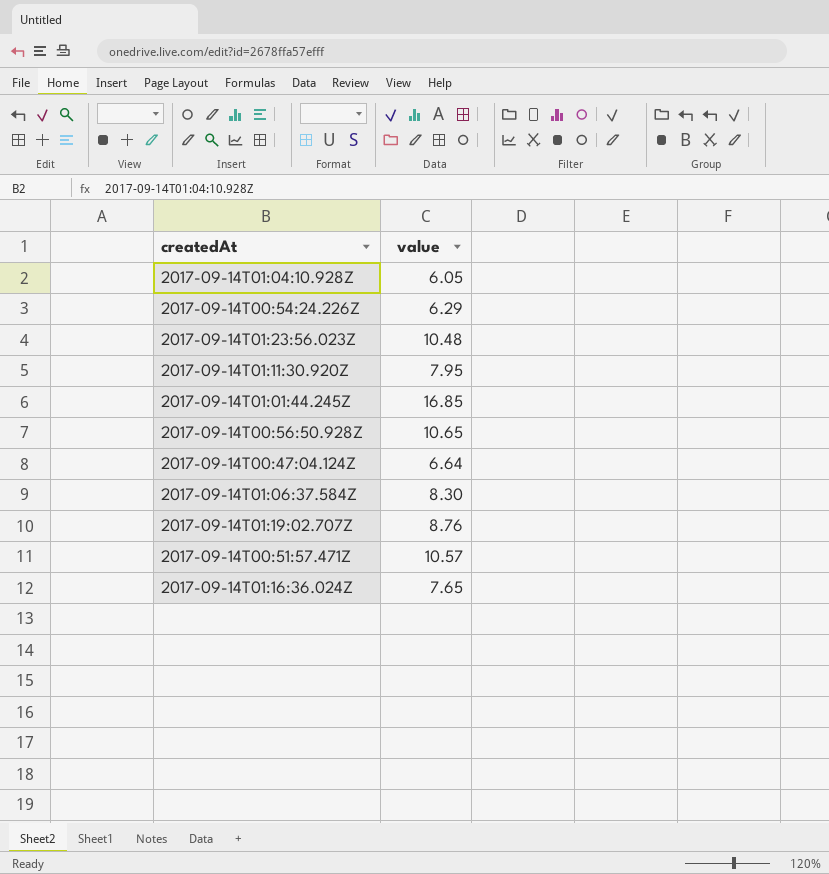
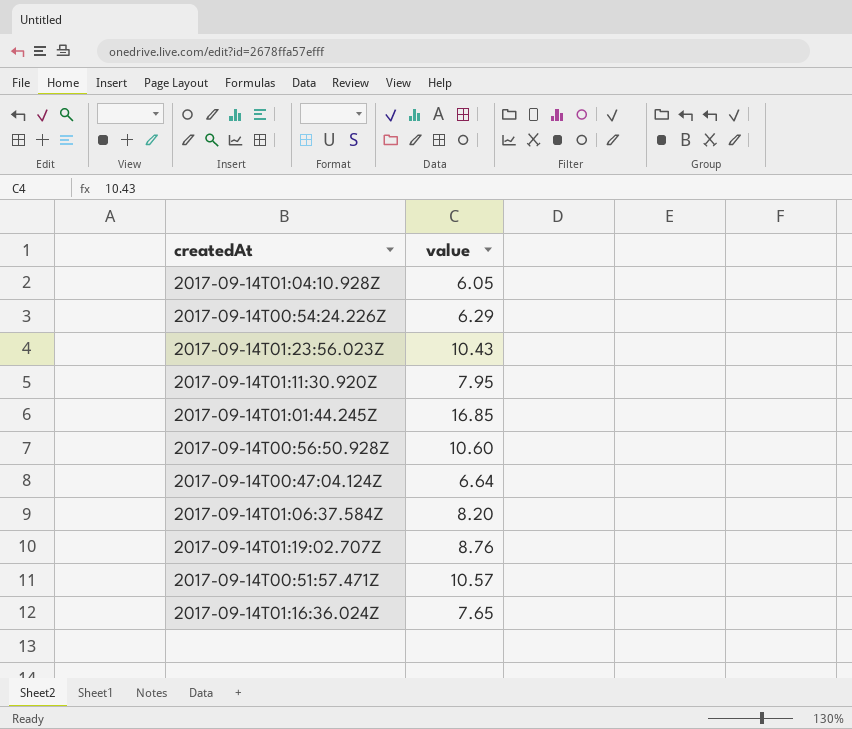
2017-09-14T01:23:56.023Z | value: 10.48 -> 10.43
2017-09-14T00:56:50.928Z | value: 10.65 -> 10.60
2017-09-14T01:06:37.584Z | value: 8.30 -> 8.20

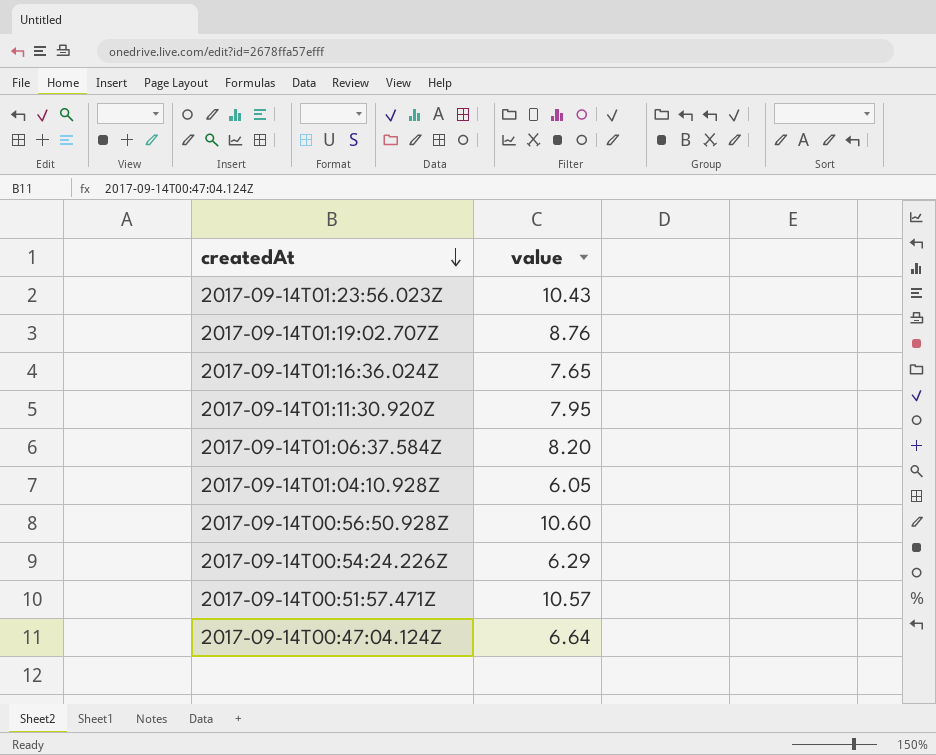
row order: none -> createdAt descending
row 2017-09-14T01:01:44.245Z: 16.85 -> none

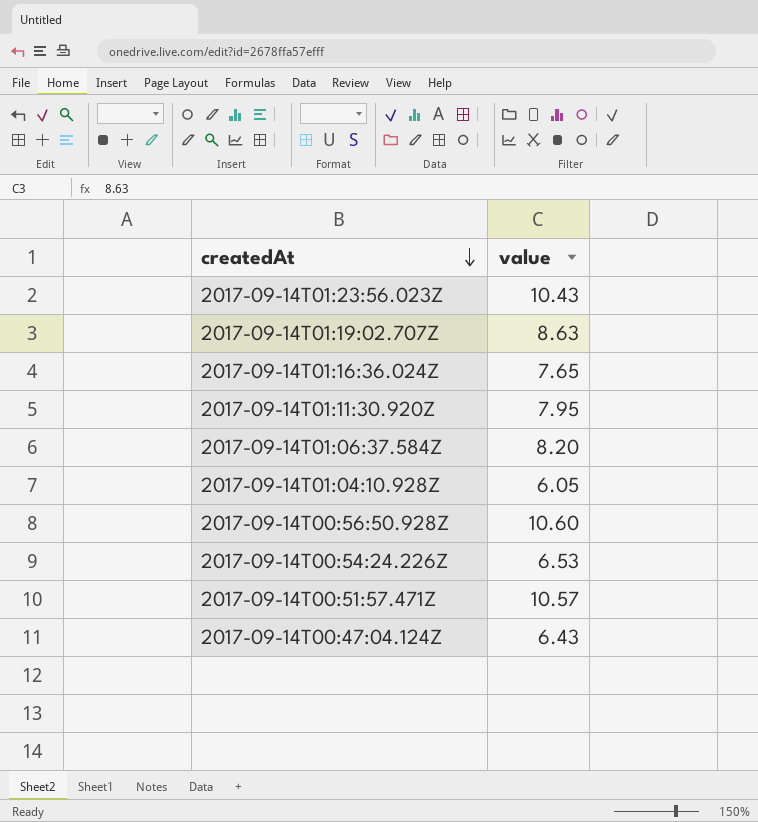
2017-09-14T01:19:02.707Z | value: 8.76 -> 8.63
2017-09-14T00:54:24.226Z | value: 6.29 -> 6.53
2017-09-14T00:47:04.124Z | value: 6.64 -> 6.43

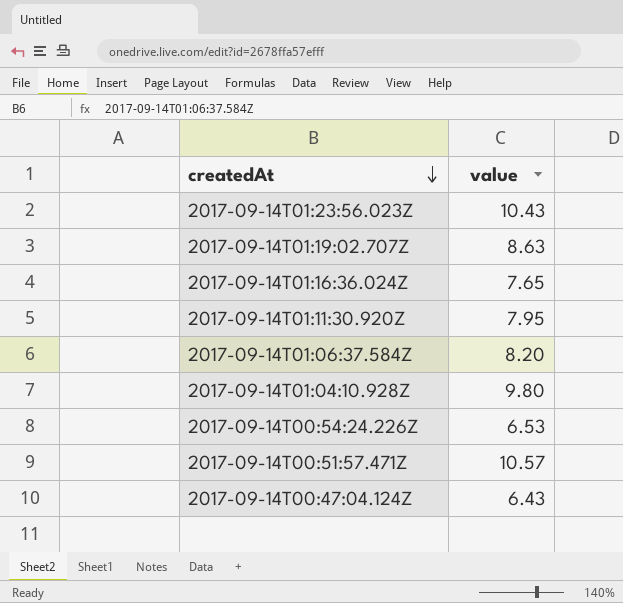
row 2017-09-14T00:56:50.928Z: 10.60 -> none
2017-09-14T01:04:10.928Z | value: 6.05 -> 9.80

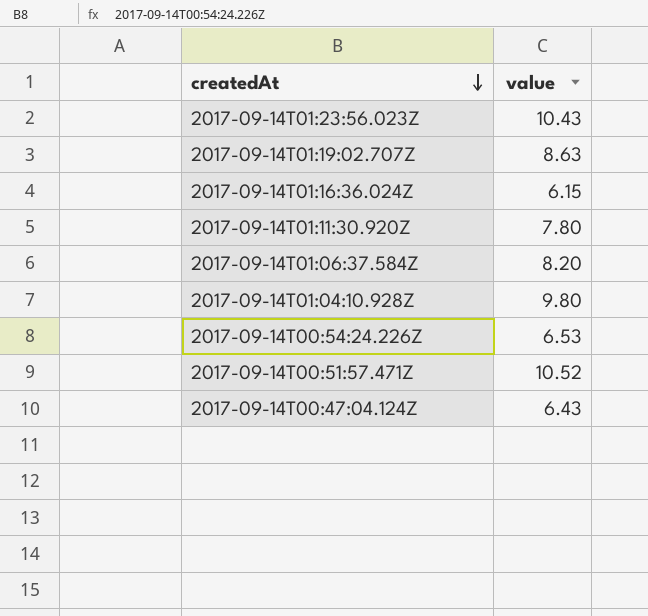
2017-09-14T01:16:36.024Z | value: 7.65 -> 6.15
2017-09-14T01:11:30.920Z | value: 7.95 -> 7.80
2017-09-14T00:51:57.471Z | value: 10.57 -> 10.52

